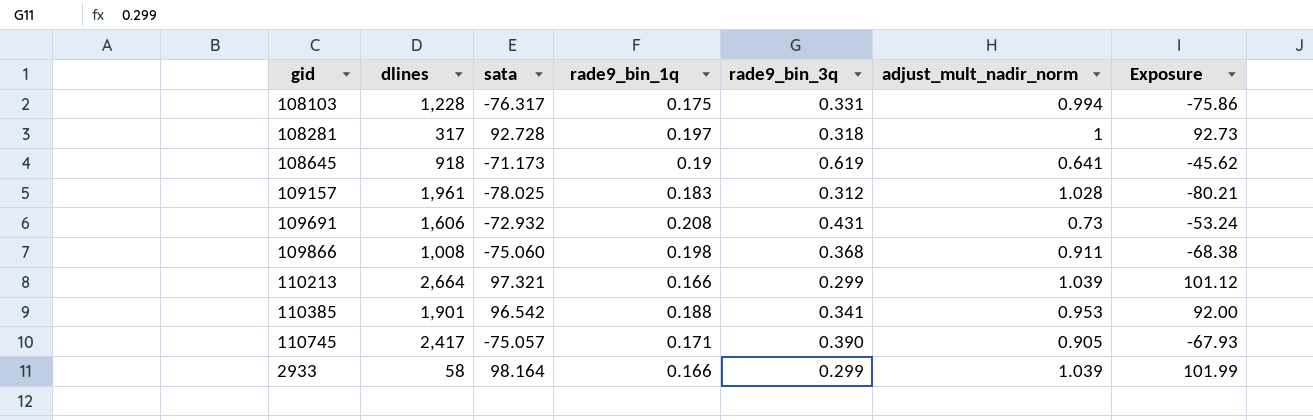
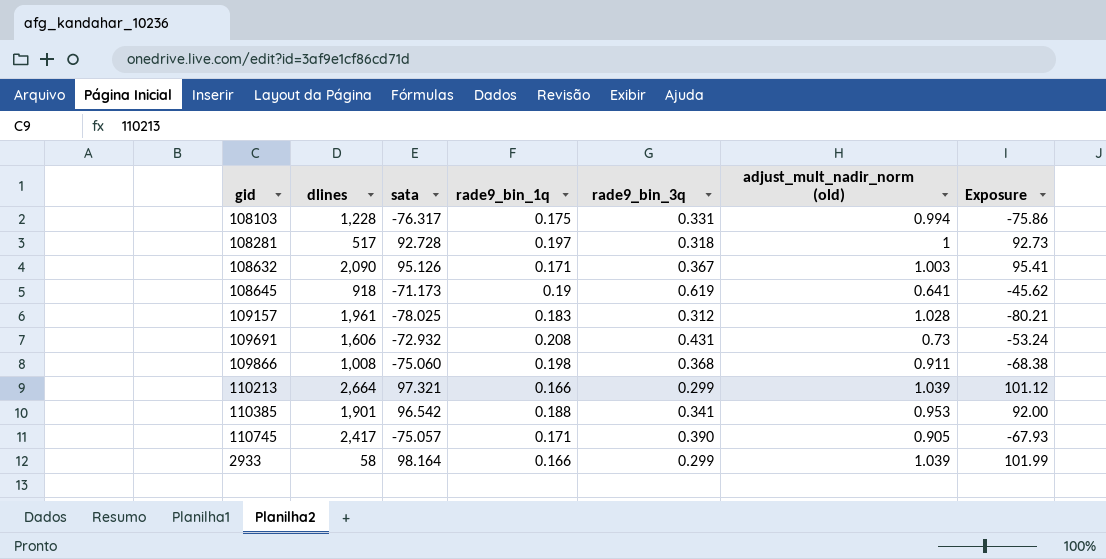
column name: adjust_mult_nadir_norm -> adjust_mult_nadir_norm (old)
108281 | dlines: 317 -> 517
row 108632: none -> 2,090 | 95.126 | 0.171 | 0.367 | 1.003 | 95.41

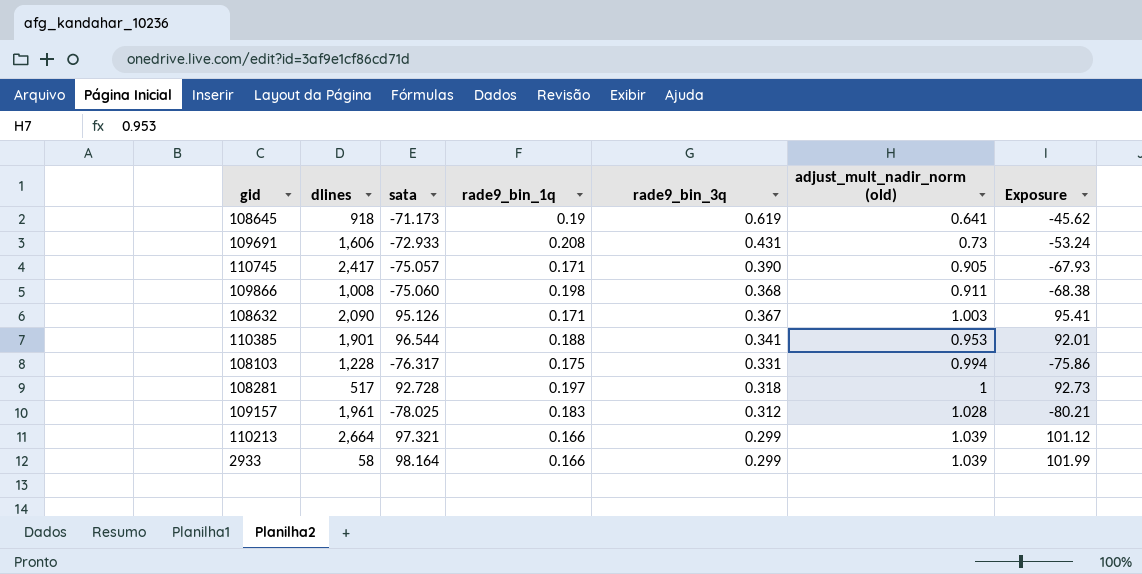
row order: none -> rade9_bin_3q descending
109691 | sata: -72.932 -> -72.933
110385 | sata: 96.542 -> 96.544
110385 | Exposure: 92.00 -> 92.01

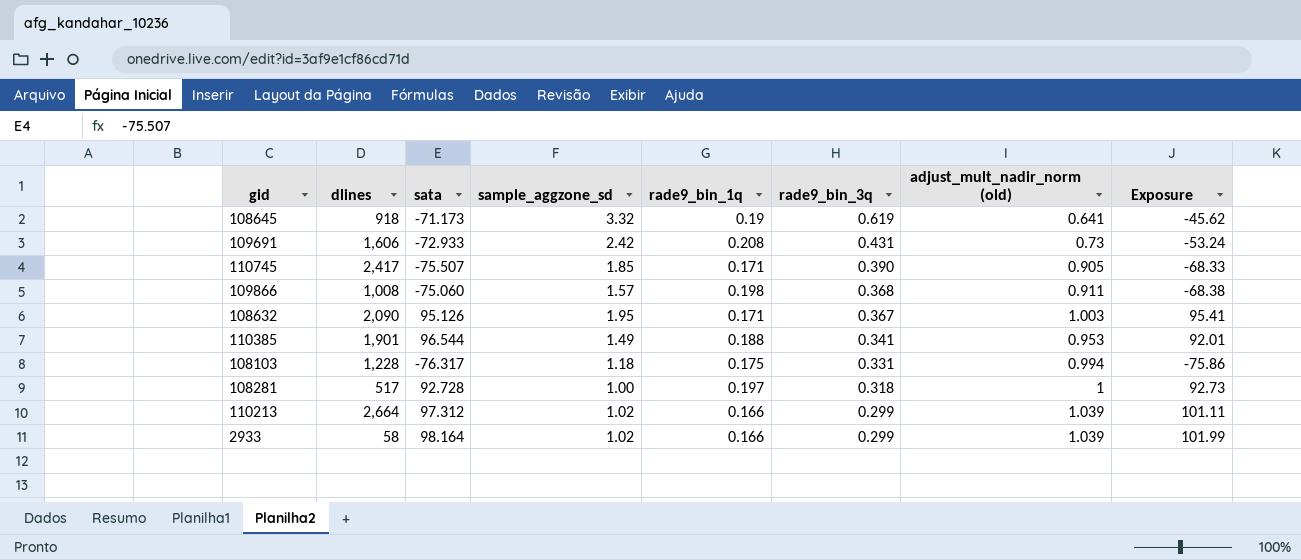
column sample_aggzone_sd | position: none -> 4
row 109157: 1,961 | -78.025 | 0.183 | 0.312 | 1.028 | -80.21 -> none
110745 | sata: -75.057 -> -75.507
110745 | Exposure: -67.93 -> -68.33
110213 | sata: 97.321 -> 97.312
110213 | Exposure: 101.12 -> 101.11

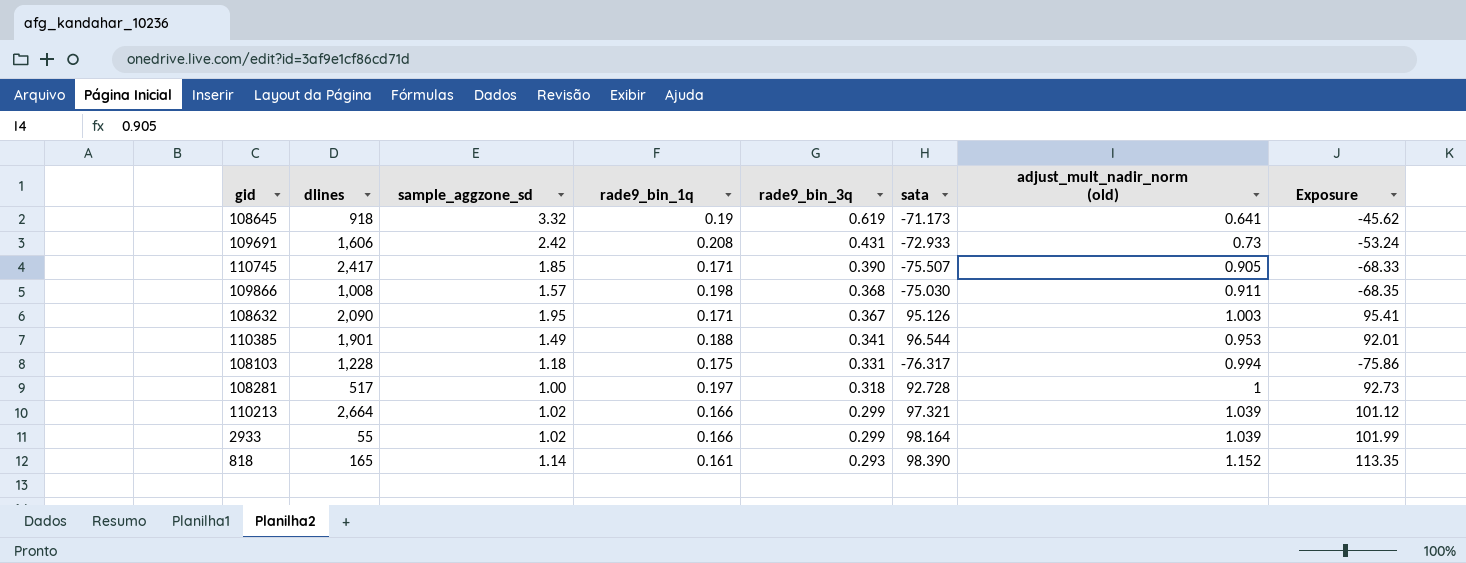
column sata | position: 3 -> 6
109866 | sata: -75.060 -> -75.030
109866 | Exposure: -68.38 -> -68.35
110213 | sata: 97.312 -> 97.321
110213 | Exposure: 101.11 -> 101.12
2933 | dlines: 58 -> 55
row 818: none -> 165 | 1.14 | 0.161 | 0.293 | 98.390 | 1.152 | 113.35

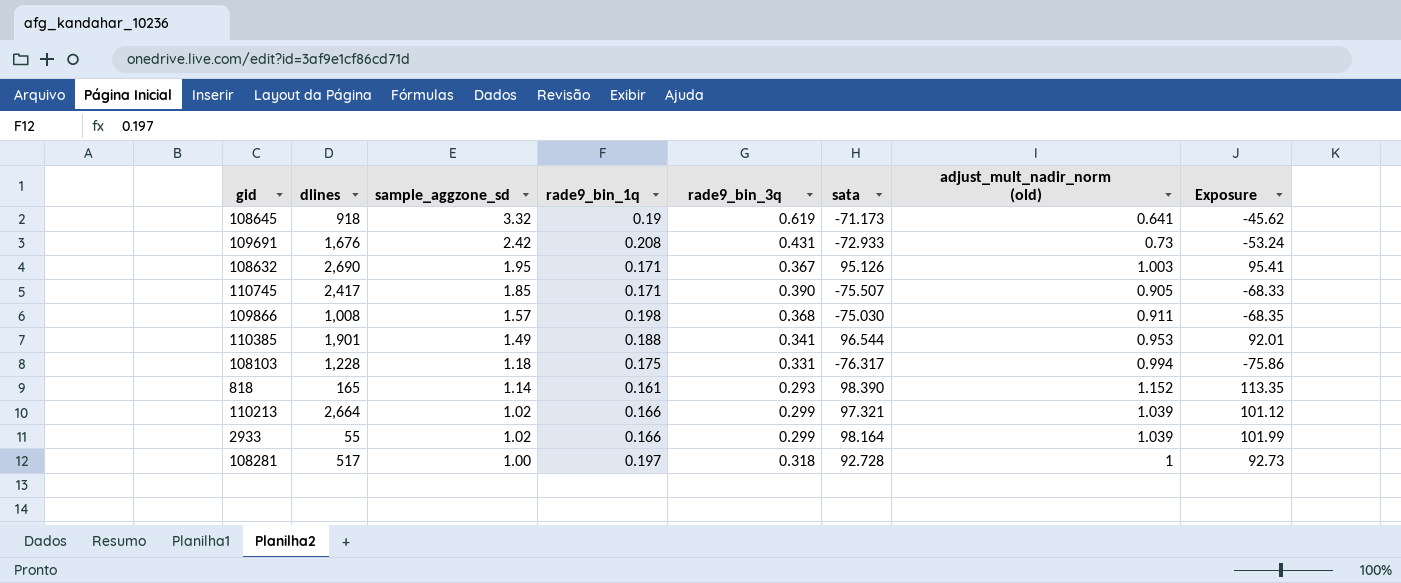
row order: rade9_bin_3q descending -> sample_aggzone_sd descending
109691 | dlines: 1,606 -> 1,676
108632 | dlines: 2,090 -> 2,690

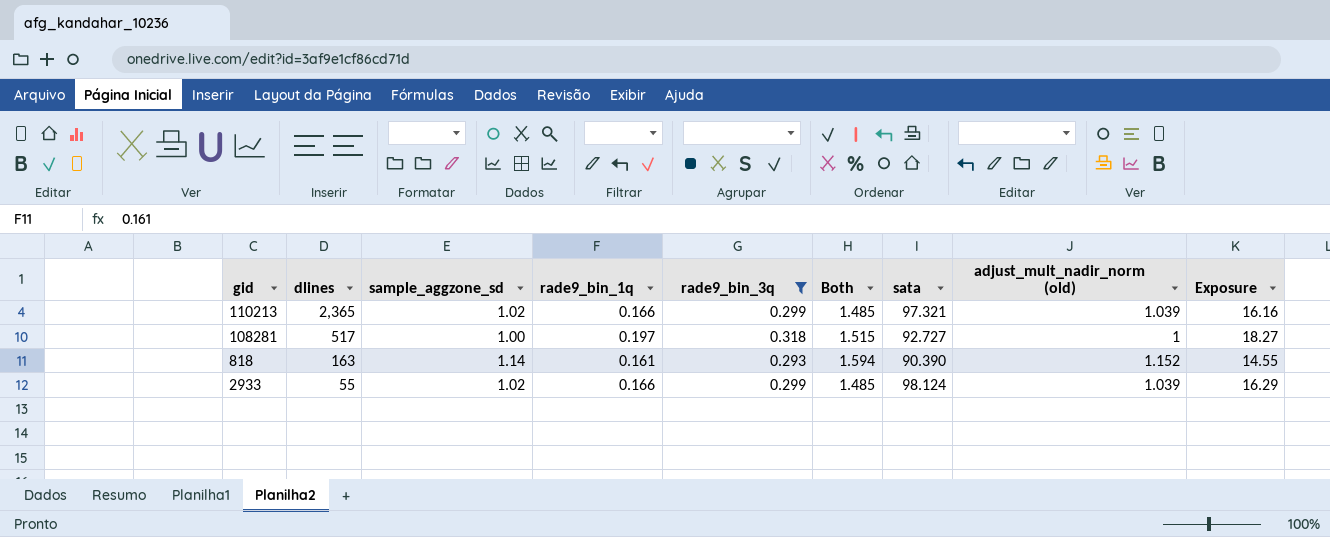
filter: none -> rade9_bin_3q <= 0.318
row order: sample_aggzone_sd descending -> dlines descending
column Both | formula: none -> [sample_aggzone_sd] + [rade9_bin_1q] + [rade9_bin_3q]
column Exposure | formula: [sata] * [adjust_mult_nadir_norm (old)] -> [rade9_bin_1q] * [sata]
110213 | dlines: 2,664 -> 2,365
108281 | sata: 92.728 -> 92.727
818 | dlines: 165 -> 163
818 | sata: 98.390 -> 90.390
2933 | sata: 98.164 -> 98.124

